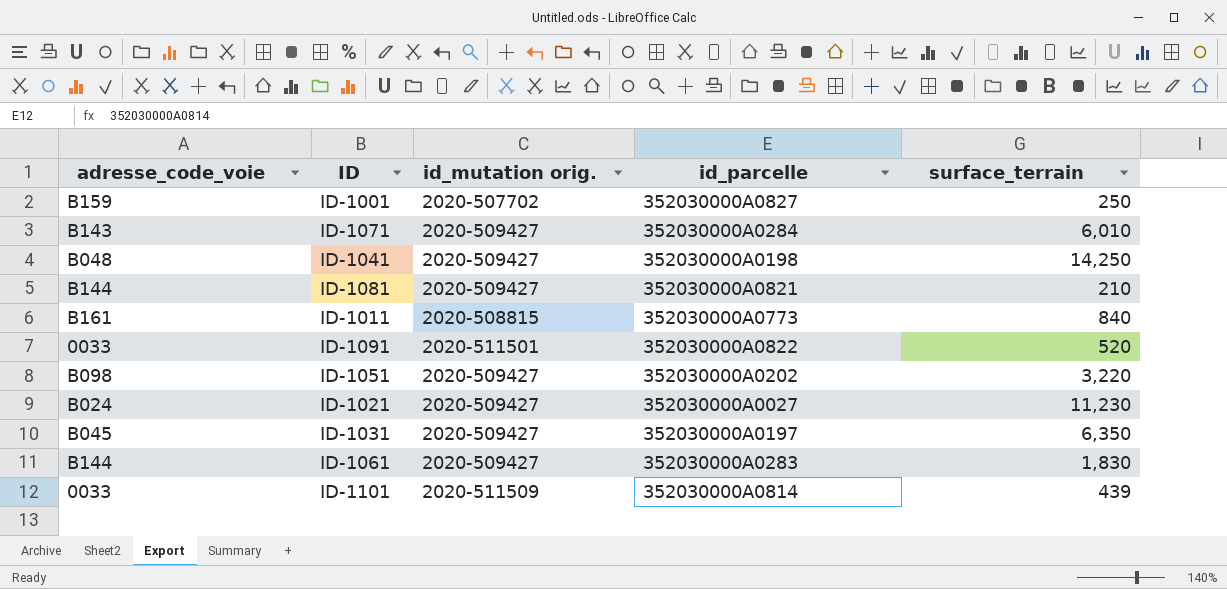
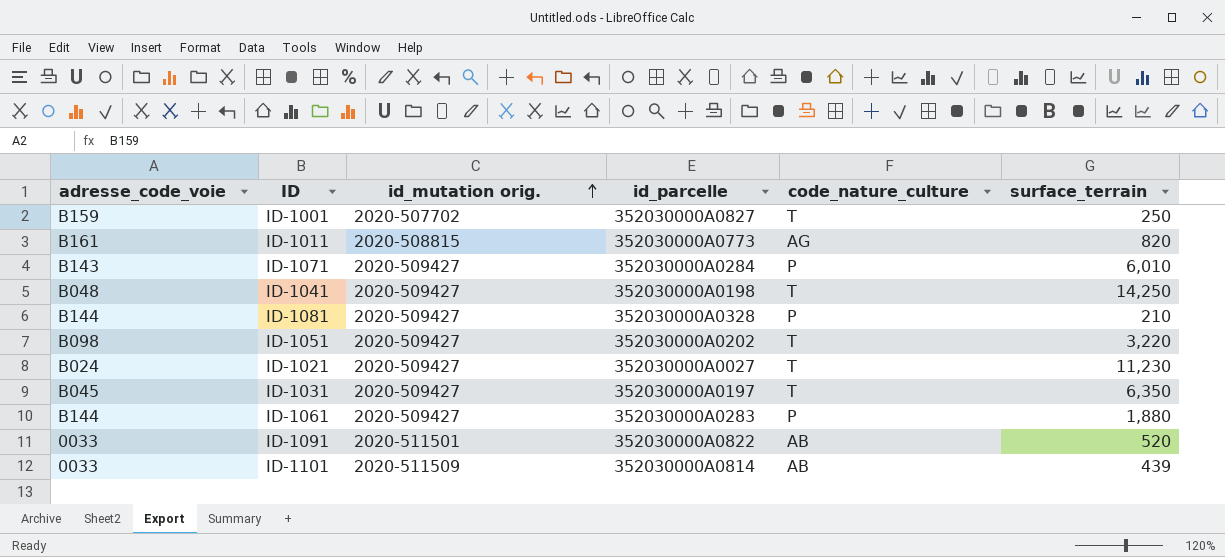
row order: none -> id_mutation orig. ascending
column code_nature_culture | position: none -> 5
ID-1011 | surface_terrain: 840 -> 820
ID-1081 | id_parcelle: 352030000A0821 -> 352030000A0328
ID-1061 | surface_terrain: 1,830 -> 1,880

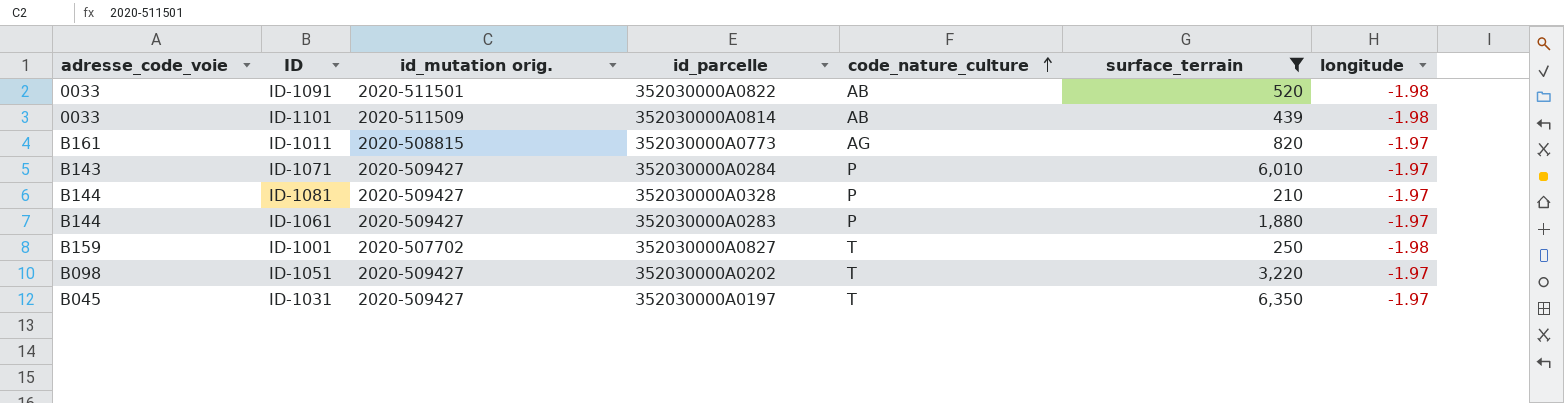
filter: none -> surface_terrain <= 6,350
row order: id_mutation orig. ascending -> code_nature_culture ascending
column longitude | position: none -> 7

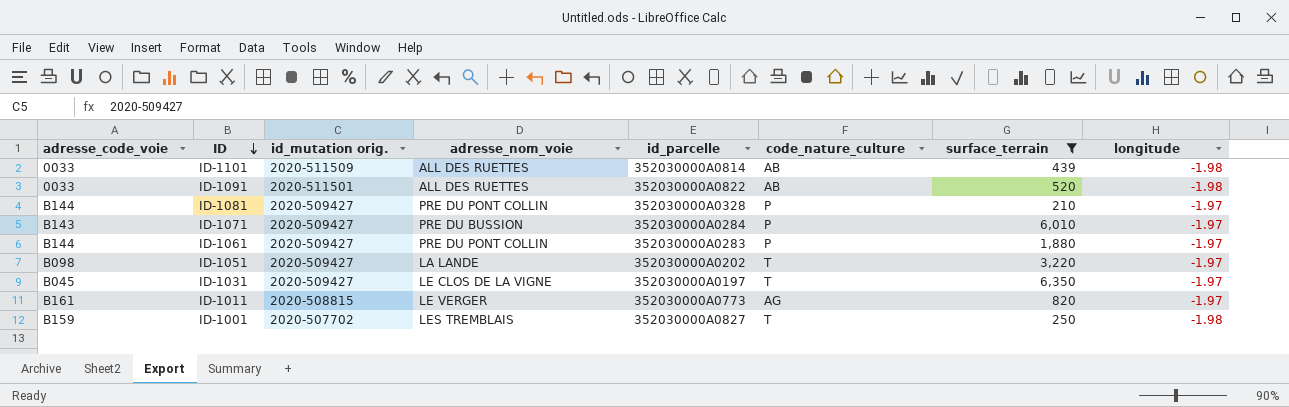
row order: code_nature_culture ascending -> ID descending
column adresse_nom_voie | position: none -> 4

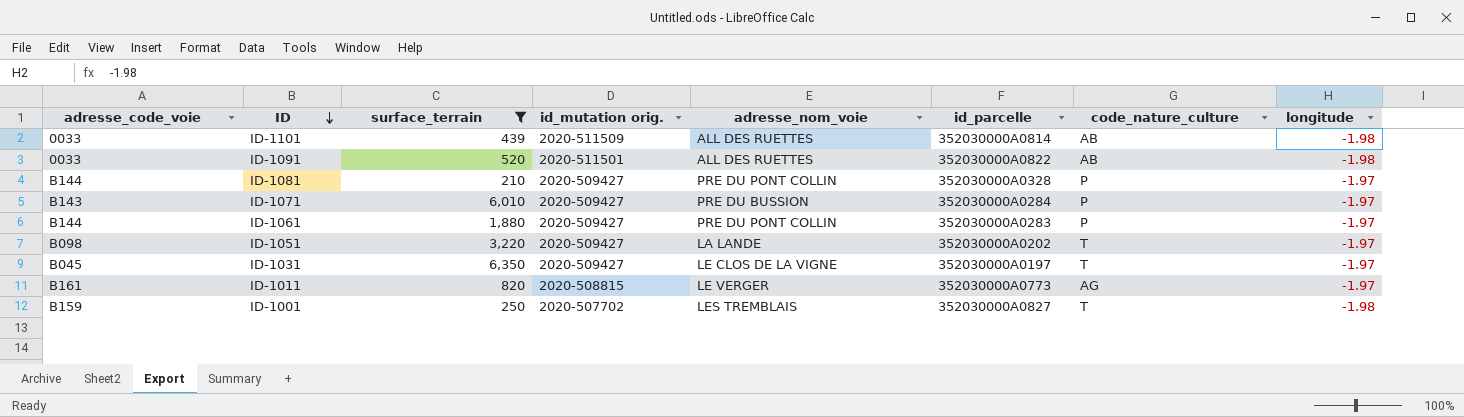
column surface_terrain | position: 7 -> 3

